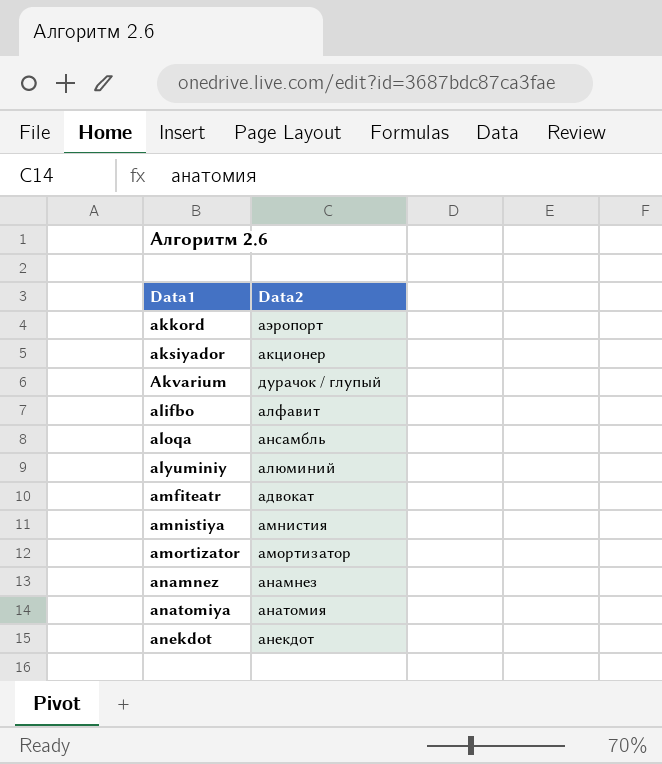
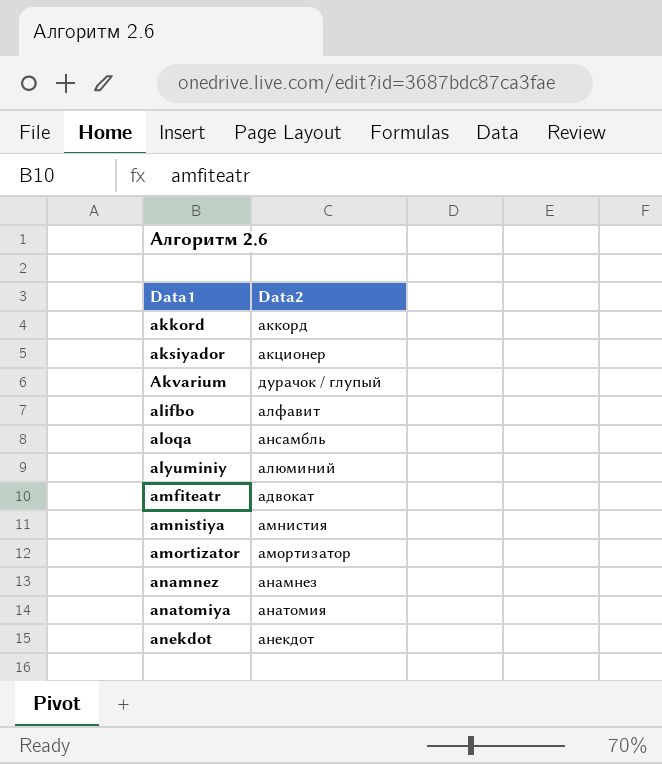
akkord | Data2: аэропорт -> аккорд

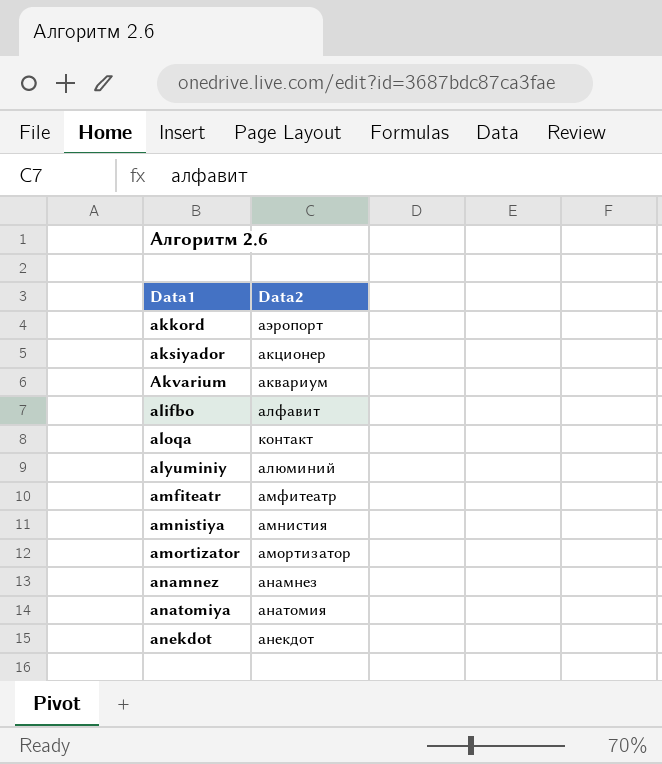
akkord | Data2: аккорд -> аэропорт
Akvarium | Data2: дурачок / глупый -> аквариум
aloqa | Data2: ансамбль -> контакт
amfiteatr | Data2: адвокат -> амфитеатр

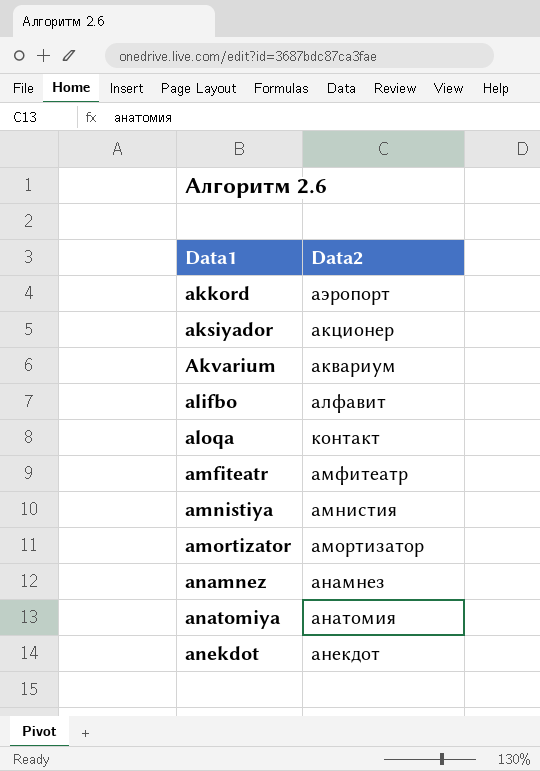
row alyuminiy: алюминий -> none

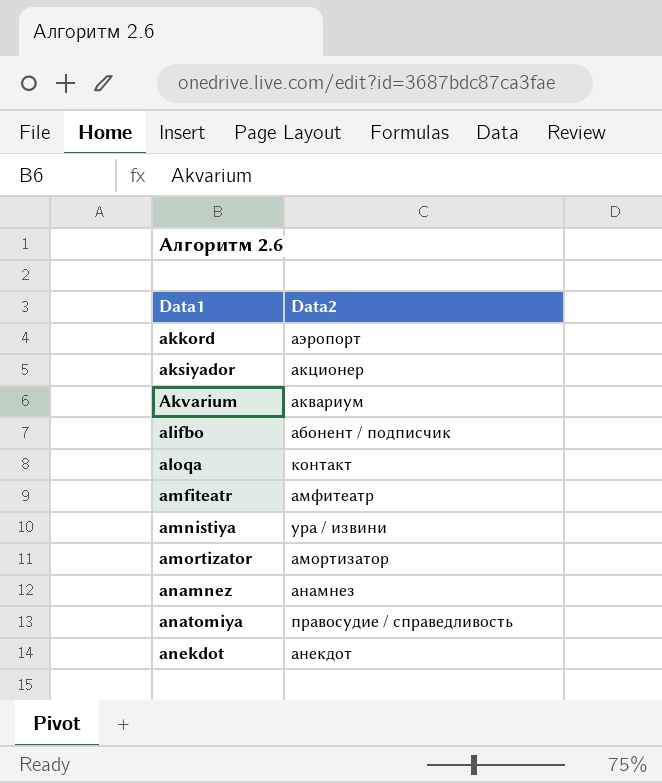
alifbo | Data2: алфавит -> абонент / подписчик
amnistiya | Data2: амнистия -> ура / извини
anatomiya | Data2: анатомия -> правосудие / справедливость

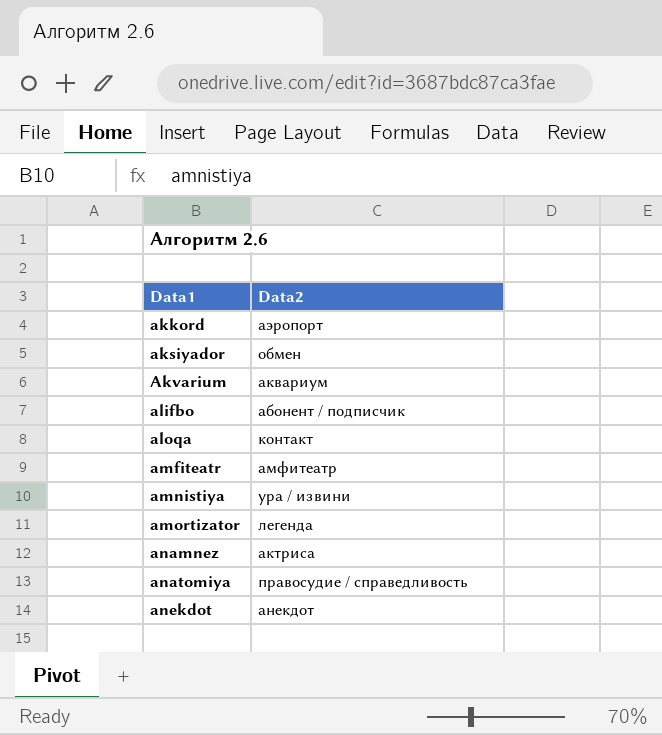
aksiyador | Data2: акционер -> обмен
amortizator | Data2: амортизатор -> легенда
anamnez | Data2: анамнез -> актриса

